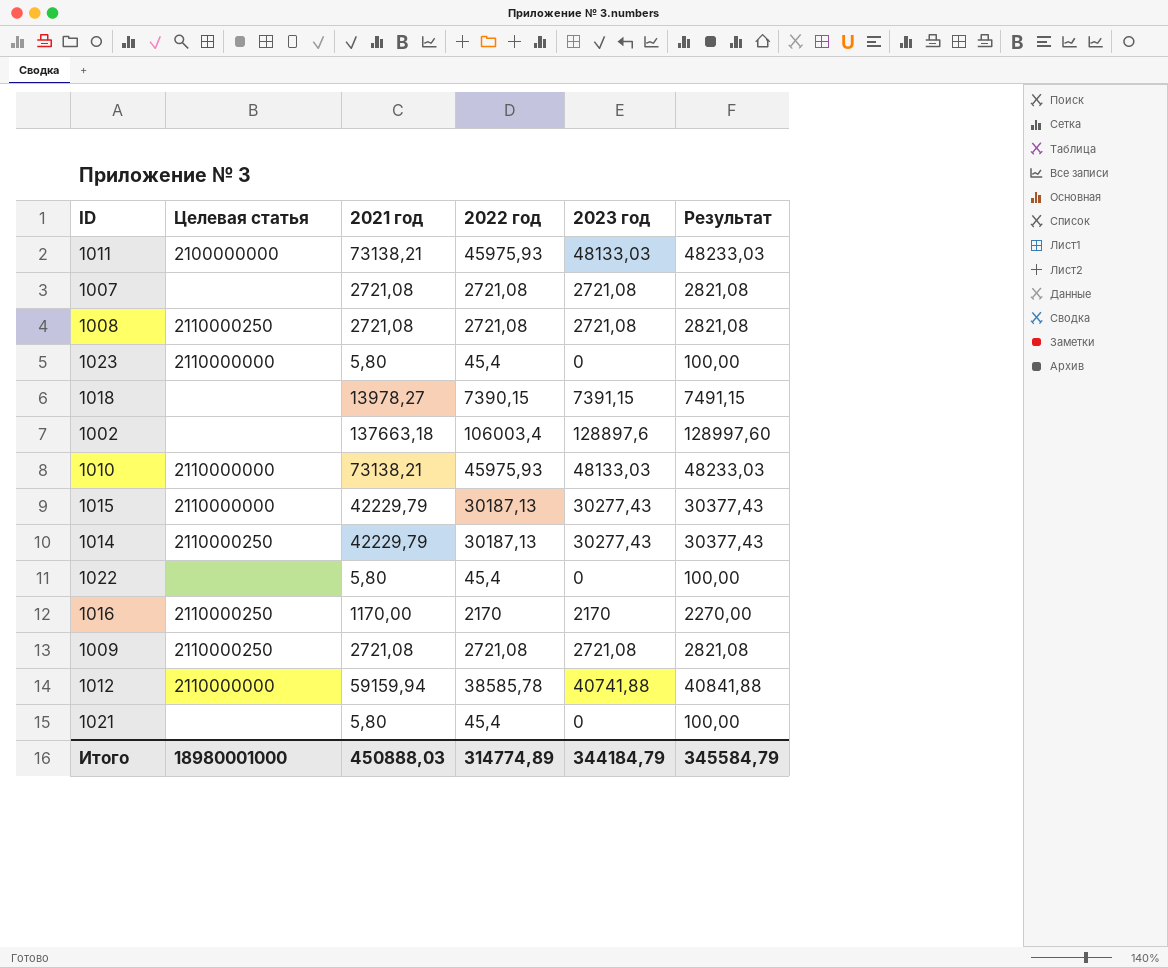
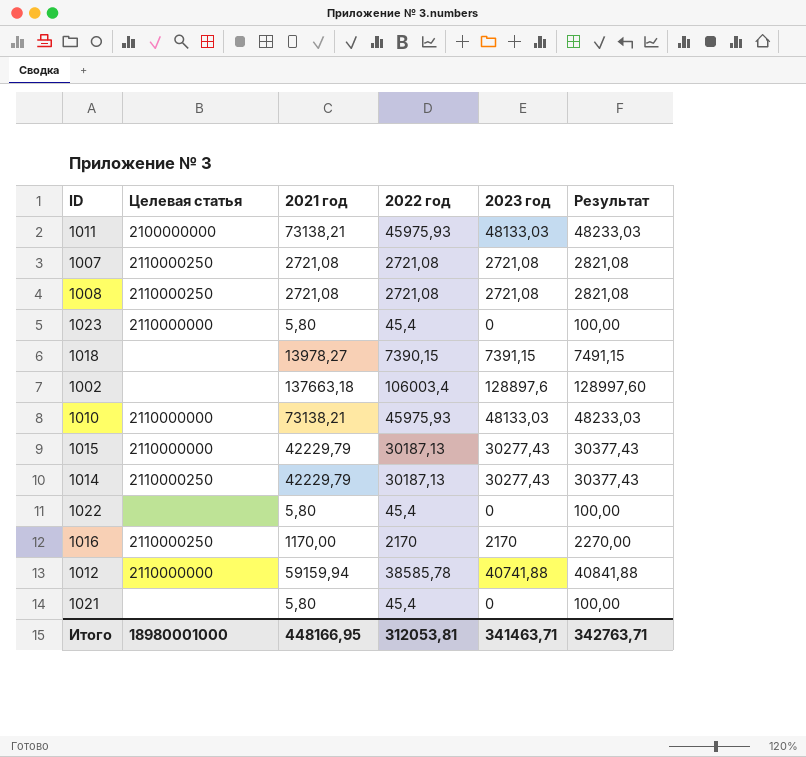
row 1009: 2110000250 | 2721,08 | 2721,08 | 2721,08 | 2821,08 -> none
1007 | Целевая статья: none -> 2110000250
Итого | 2021 год: 450888,03 -> 448166,95
Итого | 2022 год: 314774,89 -> 312053,81
Итого | 2023 год: 344184,79 -> 341463,71
Итого | Результат: 345584,79 -> 342763,71

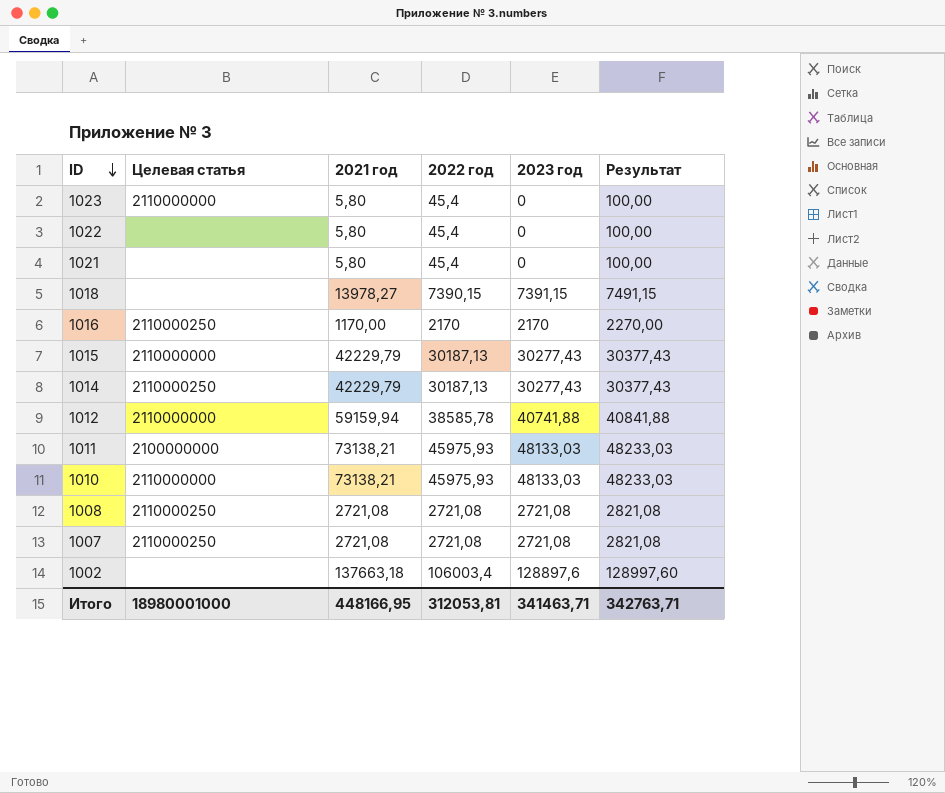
row order: none -> ID descending

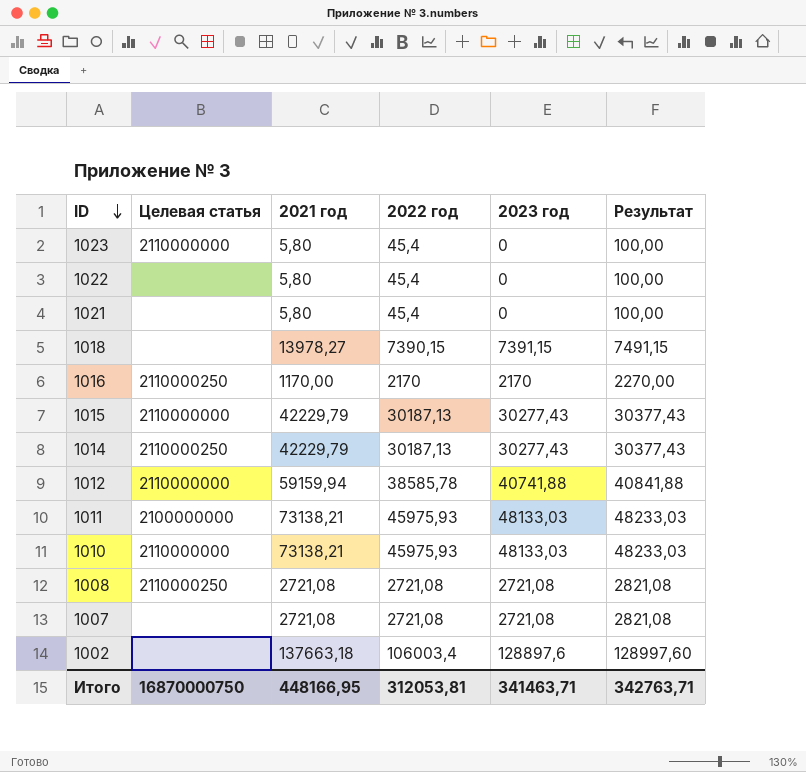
1007 | Целевая статья: 2110000250 -> none
Итого | Целевая статья: 18980001000 -> 16870000750

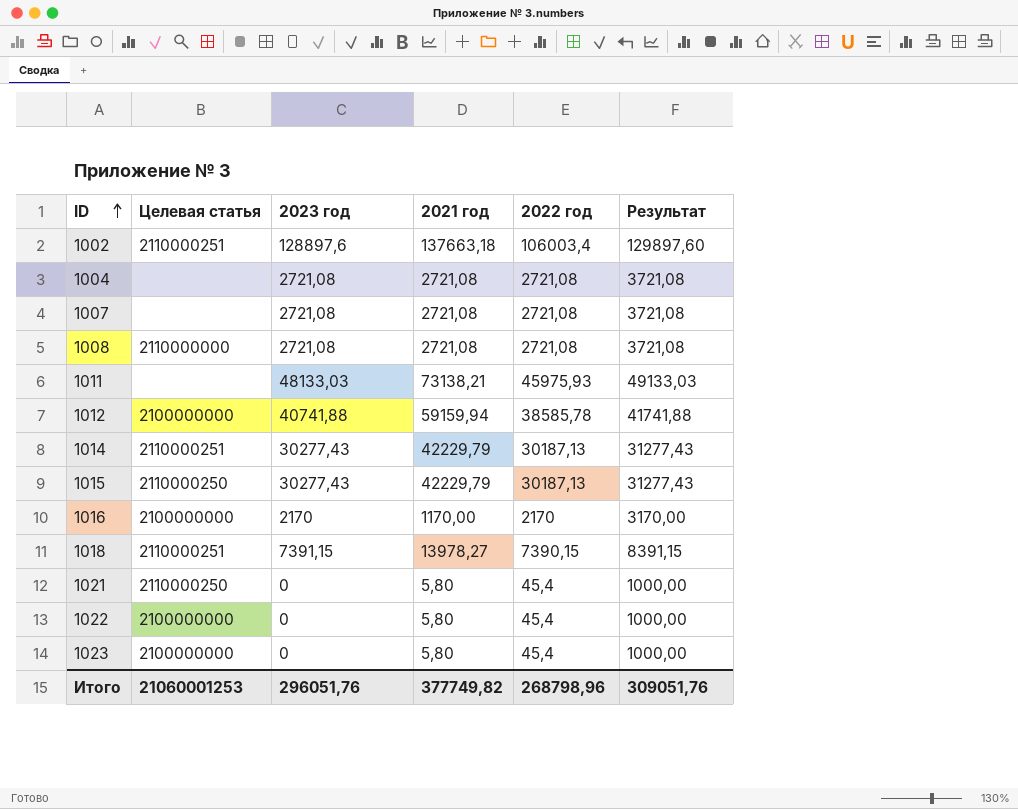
row order: ID descending -> ID ascending
column 2023 год | position: 5 -> 3
column Результат | formula: [2023 год] + 100 -> [2023 год] + 1000
row 1010: 2110000000 | 73138,21 | 45975,93 | 48133,03 | 48233,03 -> none
1002 | Целевая статья: none -> 2110000251
row 1004: none -> none | 2721,08 | 2721,08 | 2721,08 | 3721,08
1008 | Целевая статья: 2110000250 -> 2110000000
1011 | Целевая статья: 2100000000 -> none
1012 | Целевая статья: 2110000000 -> 2100000000
1014 | Целевая статья: 2110000250 -> 2110000251
1015 | Целевая статья: 2110000000 -> 2110000250
1016 | Целевая статья: 2110000250 -> 2100000000
1018 | Целевая статья: none -> 2110000251
1021 | Целевая статья: none -> 2110000250
1022 | Целевая статья: none -> 2100000000
1023 | Целевая статья: 2110000000 -> 2100000000
Итого | Целевая статья: 16870000750 -> 21060001253
Итого | 2023 год: 341463,71 -> 296051,76
Итого | 2021 год: 448166,95 -> 377749,82
Итого | 2022 год: 312053,81 -> 268798,96
Итого | Результат: 342763,71 -> 309051,76

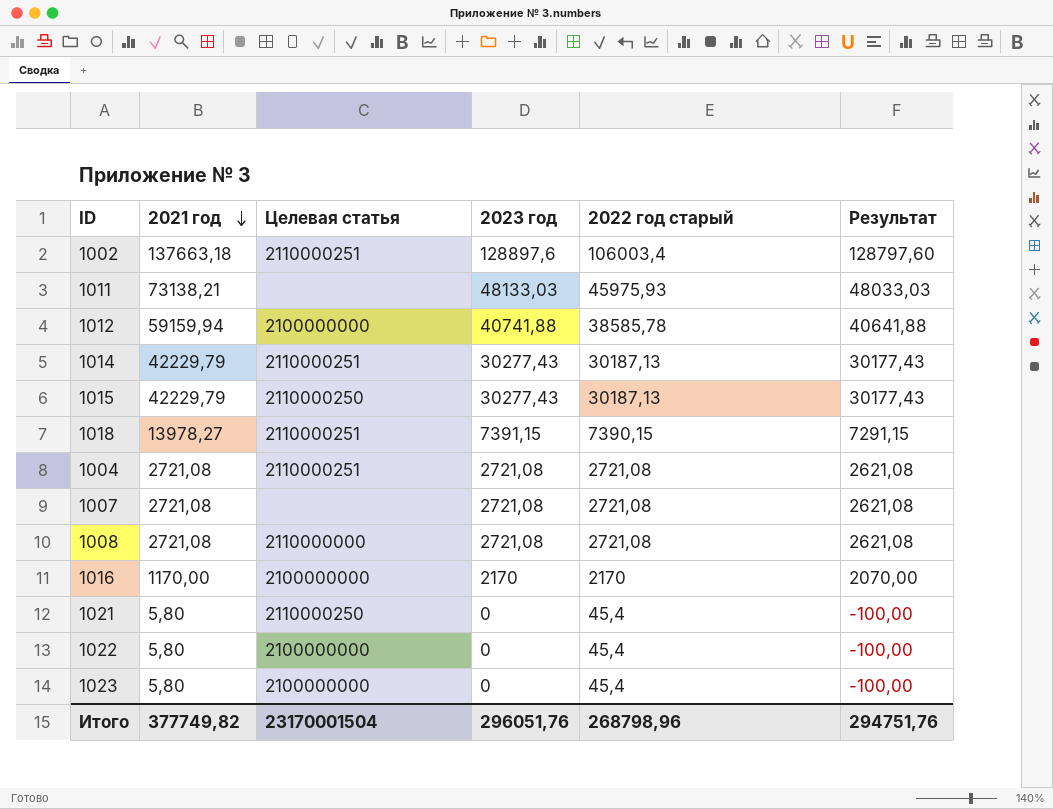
row order: ID ascending -> 2021 год descending
column 2021 год | position: 4 -> 2
column name: 2022 год -> 2022 год старый
column Результат | formula: [2023 год] + 1000 -> [2023 год] - 100
1004 | Целевая статья: none -> 2110000251
Итого | Целевая статья: 21060001253 -> 23170001504
Итого | Результат: 309051,76 -> 294751,76

